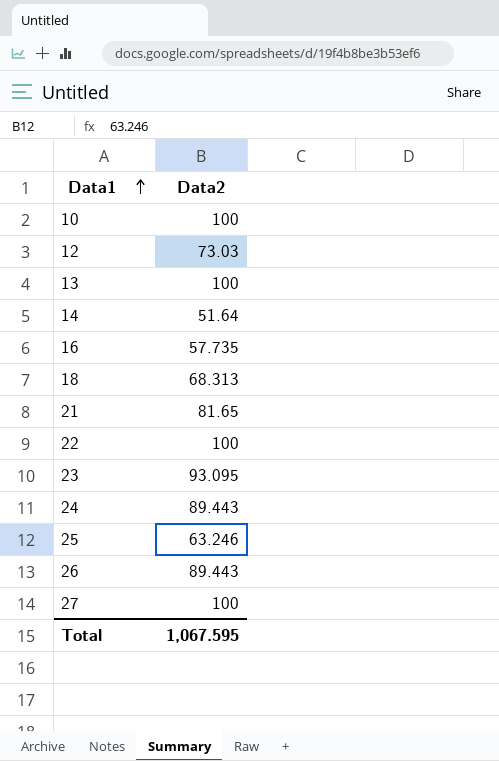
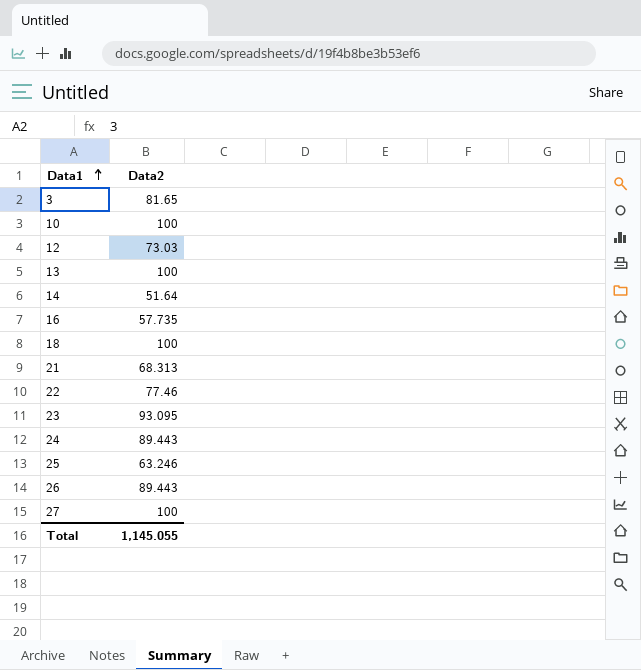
row 3: none -> 81.65
18 | Data2: 68.313 -> 100
21 | Data2: 81.65 -> 68.313
22 | Data2: 100 -> 77.46
Total | Data2: 1,067.595 -> 1,145.055

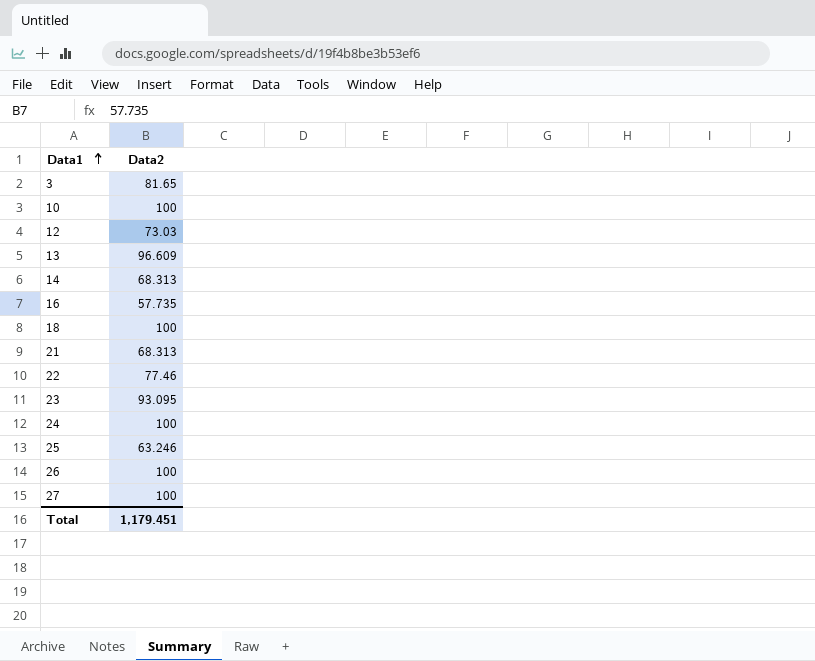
13 | Data2: 100 -> 96.609
14 | Data2: 51.64 -> 68.313
24 | Data2: 89.443 -> 100
26 | Data2: 89.443 -> 100
Total | Data2: 1,145.055 -> 1,179.451

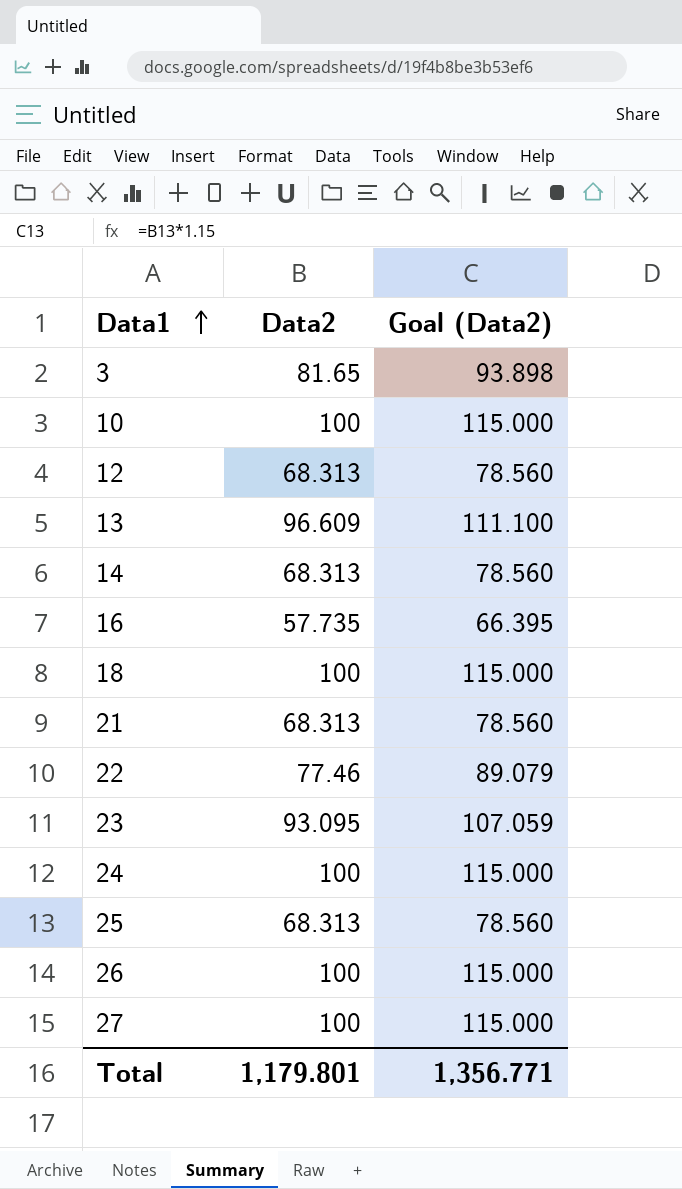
column Goal (Data2) | formula: none -> [Data2] * 1.15
12 | Data2: 73.03 -> 68.313
25 | Data2: 63.246 -> 68.313
Total | Data2: 1,179.451 -> 1,179.801

